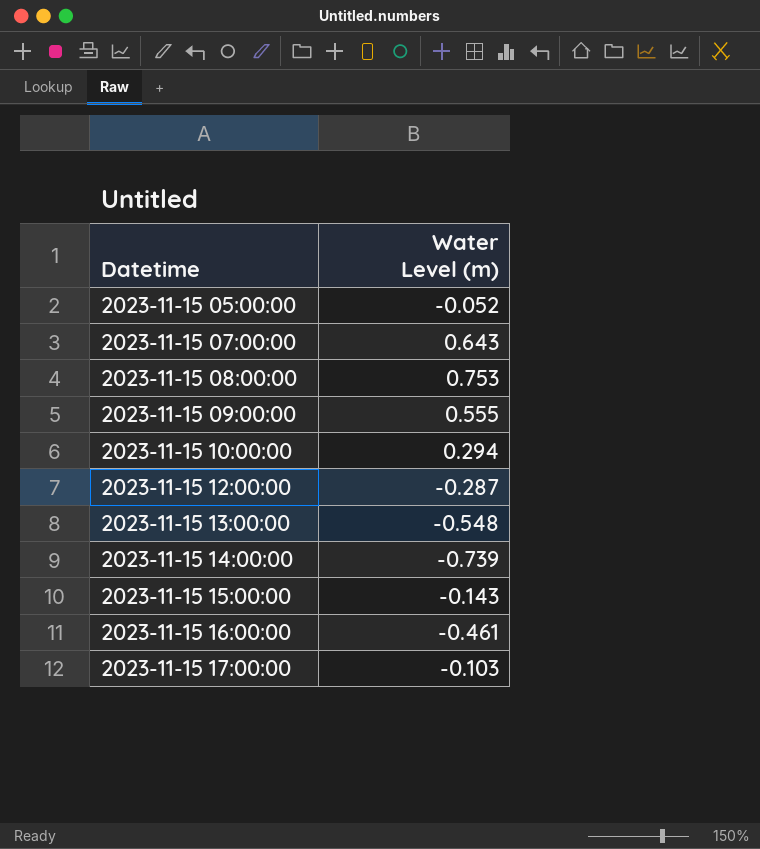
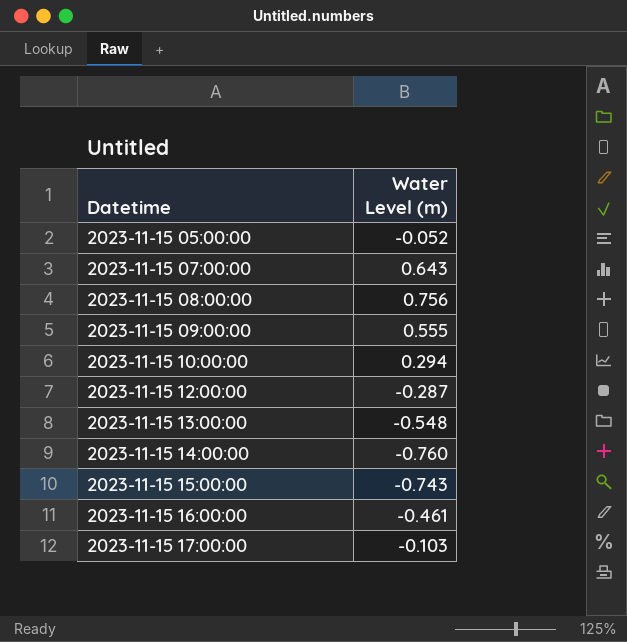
2023-11-15 08:00:00 | Water Level (m): 0.753 -> 0.756
2023-11-15 14:00:00 | Water Level (m): -0.739 -> -0.760
2023-11-15 15:00:00 | Water Level (m): -0.143 -> -0.743

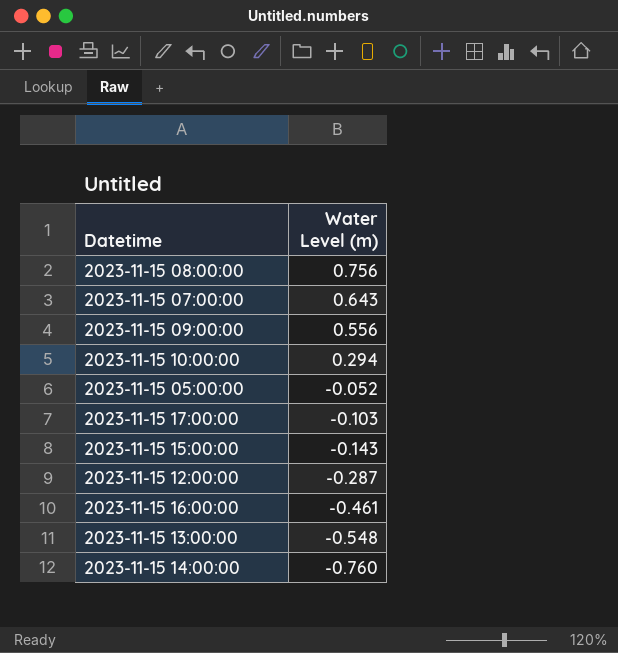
row order: Datetime ascending -> Water Level (m) descending
2023-11-15 09:00:00 | Water Level (m): 0.555 -> 0.556
2023-11-15 15:00:00 | Water Level (m): -0.743 -> -0.143

